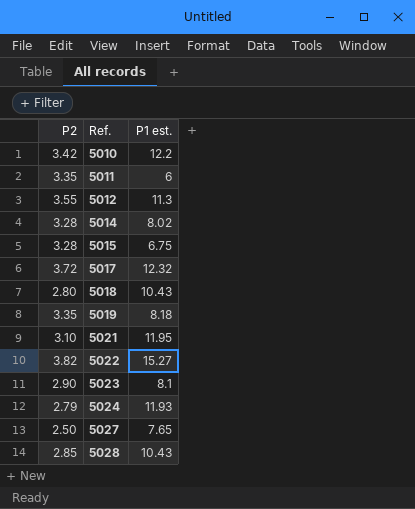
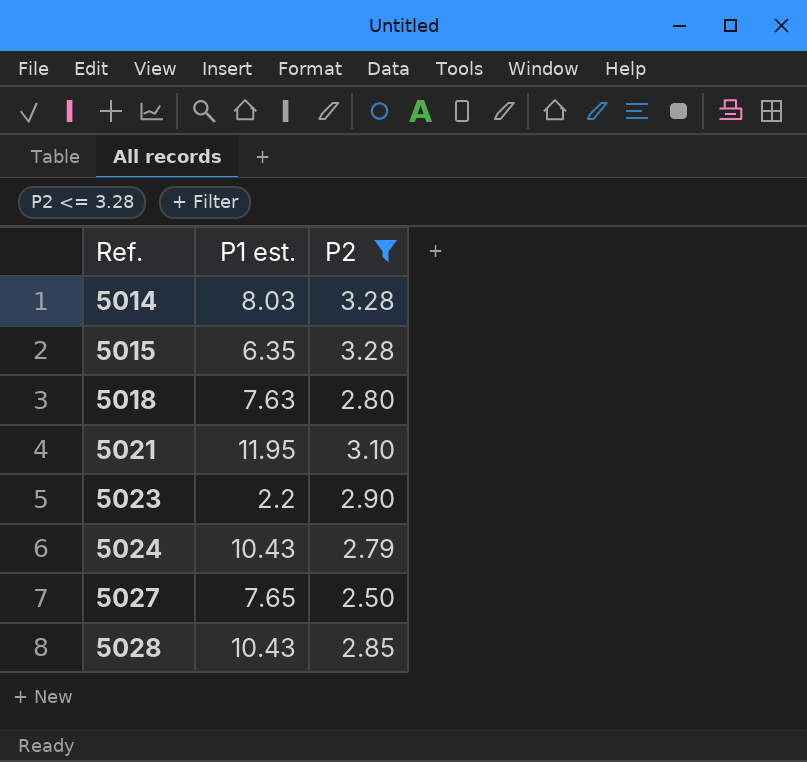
filter: none -> P2 <= 3.28
column P2 | position: 1 -> 3
5014 | P1 est.: 8.02 -> 8.03
5015 | P1 est.: 6.75 -> 6.35
5018 | P1 est.: 10.43 -> 7.63
5023 | P1 est.: 8.1 -> 2.2
5024 | P1 est.: 11.93 -> 10.43

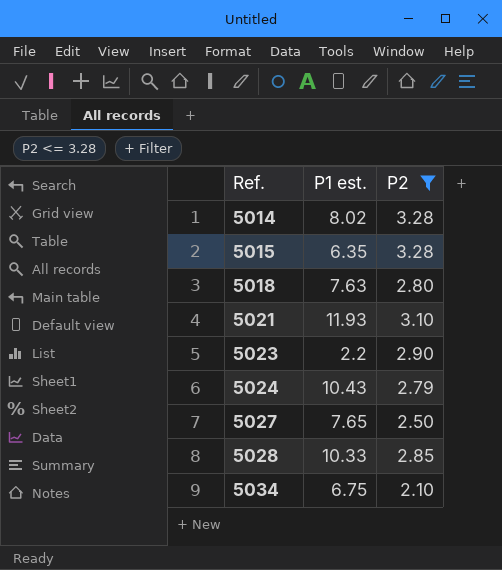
5014 | P1 est.: 8.03 -> 8.02
5021 | P1 est.: 11.95 -> 11.93
5028 | P1 est.: 10.43 -> 10.33
row 5034: none -> 6.75 | 2.10

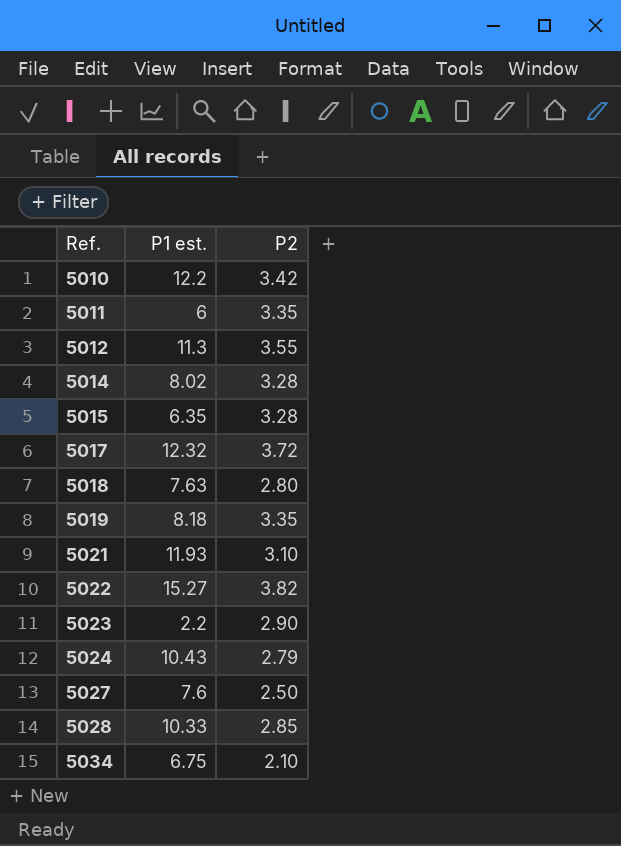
filter: P2 <= 3.28 -> none
5027 | P1 est.: 7.65 -> 7.6

